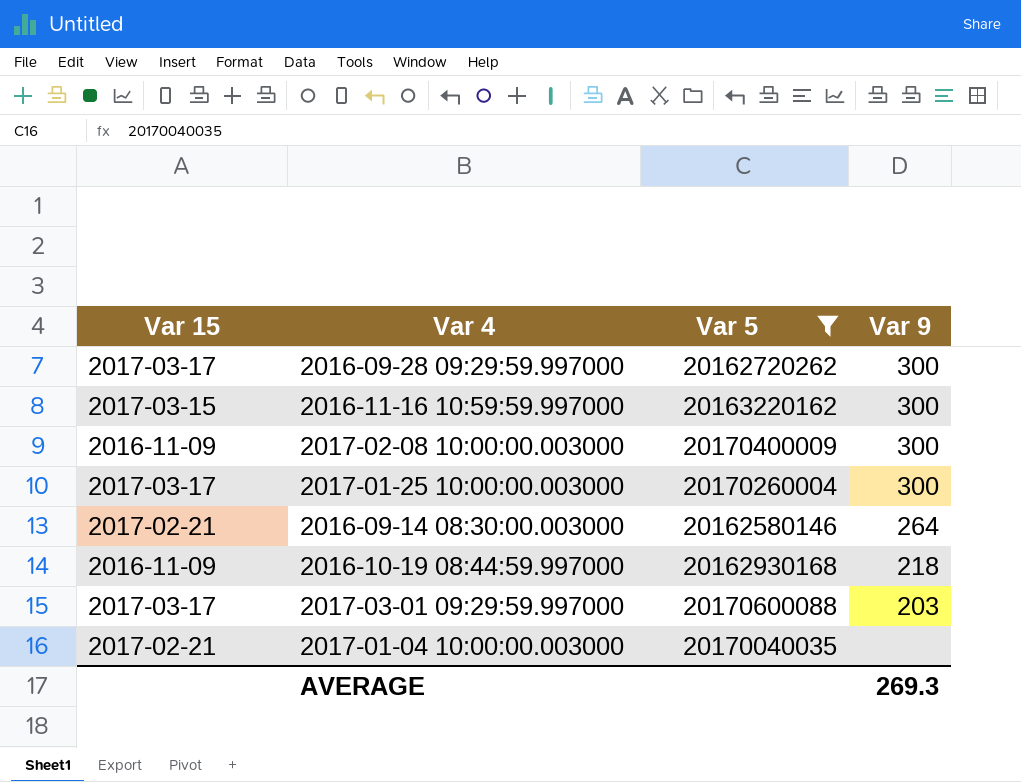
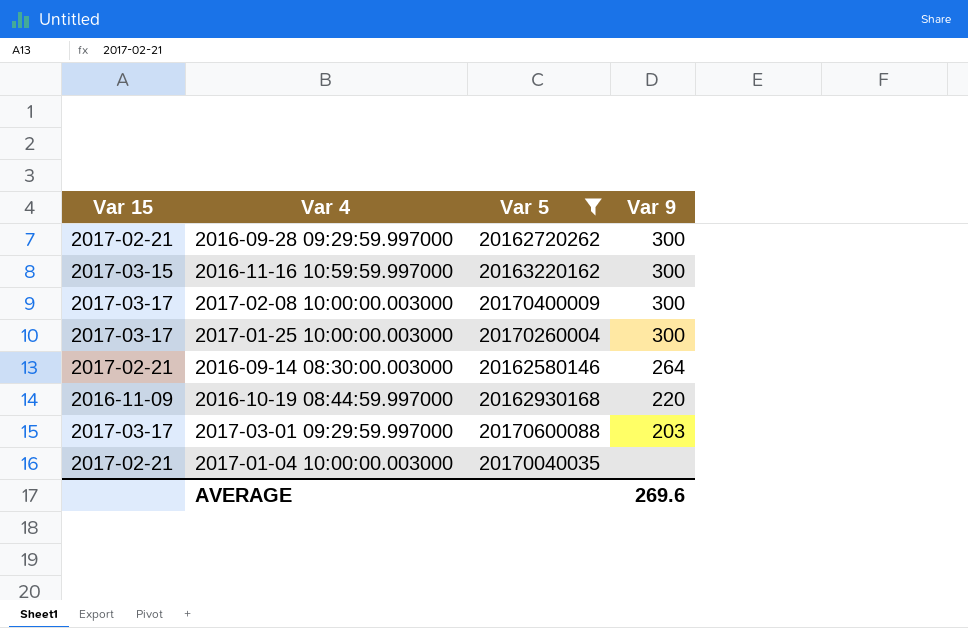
2016-09-28 09:29:59.997000 | Var 15: 2017-03-17 -> 2017-02-21
2017-02-08 10:00:00.003000 | Var 15: 2016-11-09 -> 2017-03-17
2016-10-19 08:44:59.997000 | Var 9: 218 -> 220
AVERAGE | Var 9: 269.3 -> 269.6

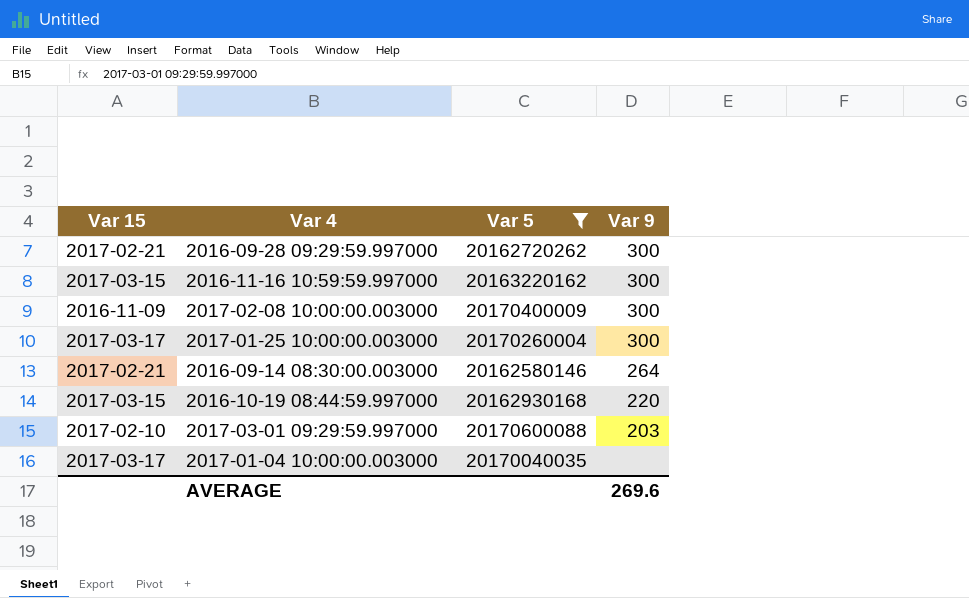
2017-02-08 10:00:00.003000 | Var 15: 2017-03-17 -> 2016-11-09
2016-10-19 08:44:59.997000 | Var 15: 2016-11-09 -> 2017-03-15
2017-03-01 09:29:59.997000 | Var 15: 2017-03-17 -> 2017-02-10
2017-01-04 10:00:00.003000 | Var 15: 2017-02-21 -> 2017-03-17

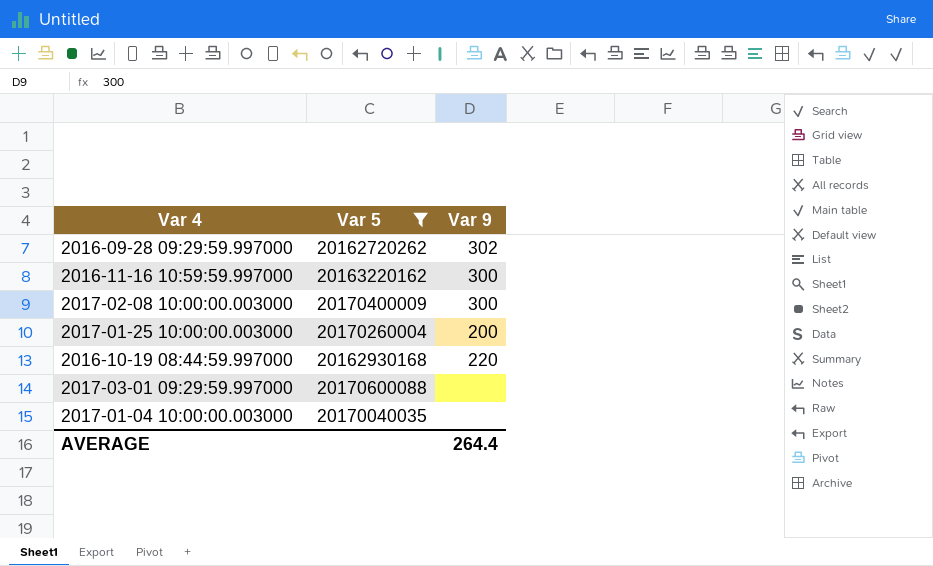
column Var 15 | position: 1 -> none
row 2016-09-14 08:30:00.003000: 2017-02-21 | 20162580146 | 264 -> none
2016-09-28 09:29:59.997000 | Var 9: 300 -> 302
2017-01-25 10:00:00.003000 | Var 9: 300 -> 200
2017-03-01 09:29:59.997000 | Var 9: 203 -> none
AVERAGE | Var 9: 269.6 -> 264.4

